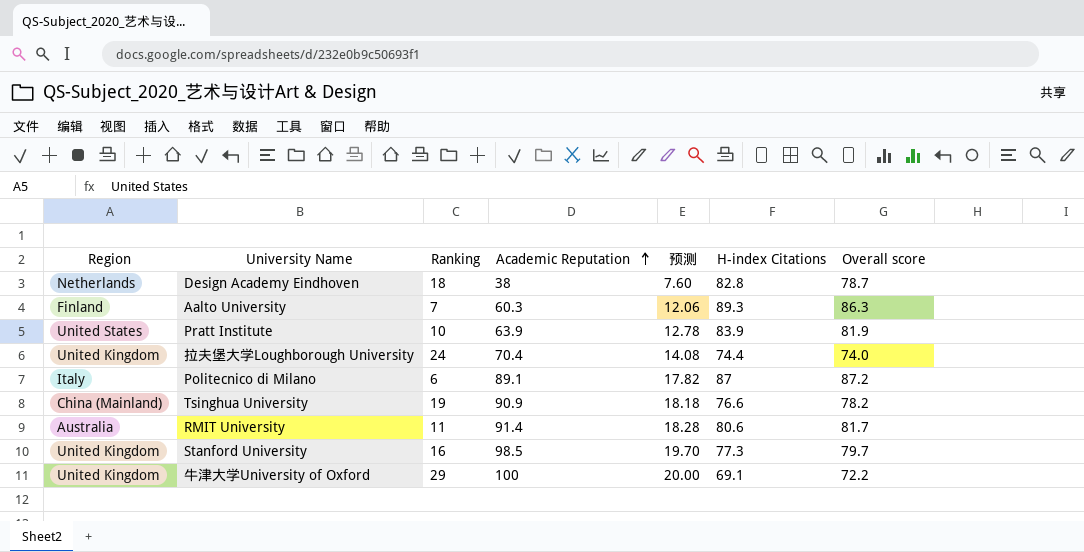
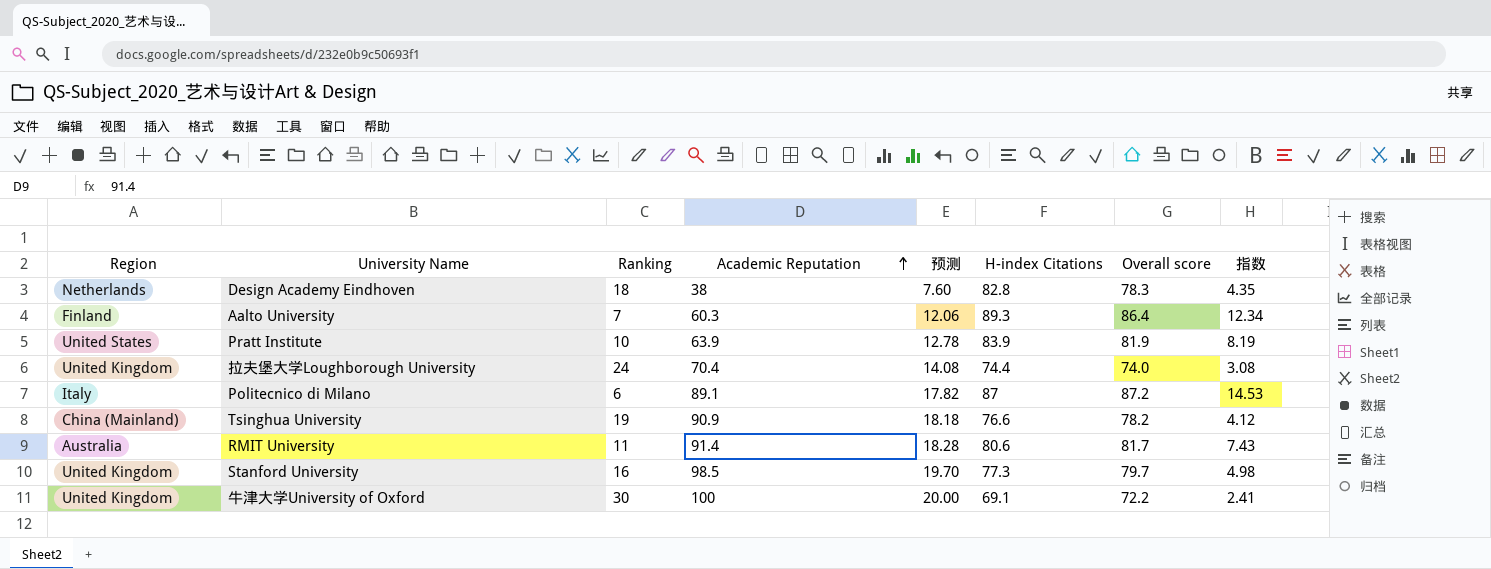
column 指数 | formula: none -> [Overall score] / [Ranking]
Design Academy Eindhoven | Overall score: 78.7 -> 78.3
Aalto University | Overall score: 86.3 -> 86.4
牛津大学University of Oxford | Ranking: 29 -> 30

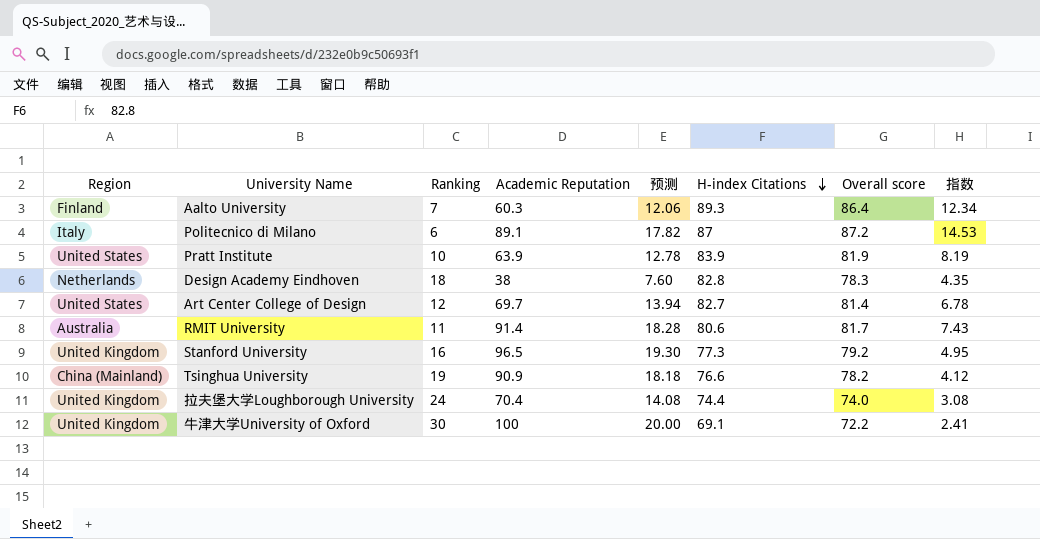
row order: Academic Reputation ascending -> H-index Citations descending
row Art Center College of Design: none -> United States | 12 | 69.7 | 13.94 | 82.7 | 81.4 | 6.78
Stanford University | Academic Reputation: 98.5 -> 96.5
Stanford University | 预测: 19.70 -> 19.30
Stanford University | Overall score: 79.7 -> 79.2
Stanford University | 指数: 4.98 -> 4.95

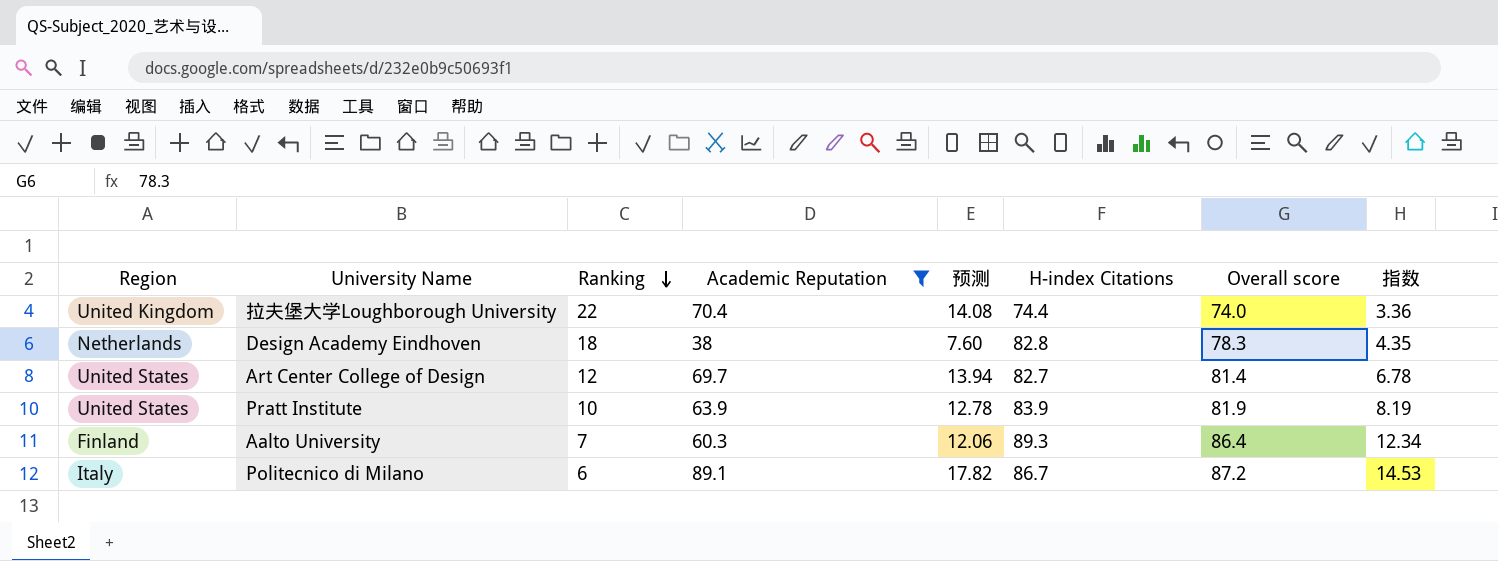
filter: none -> Academic Reputation <= 89.1
row order: H-index Citations descending -> Ranking descending
拉夫堡大学Loughborough University | Ranking: 24 -> 22
拉夫堡大学Loughborough University | 指数: 3.08 -> 3.36
Politecnico di Milano | H-index Citations: 87 -> 86.7

